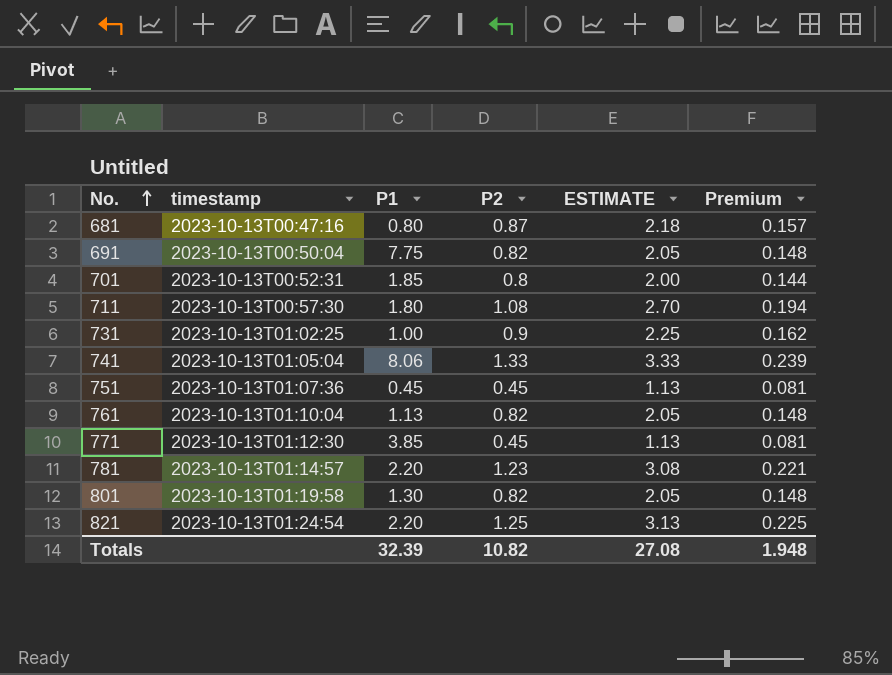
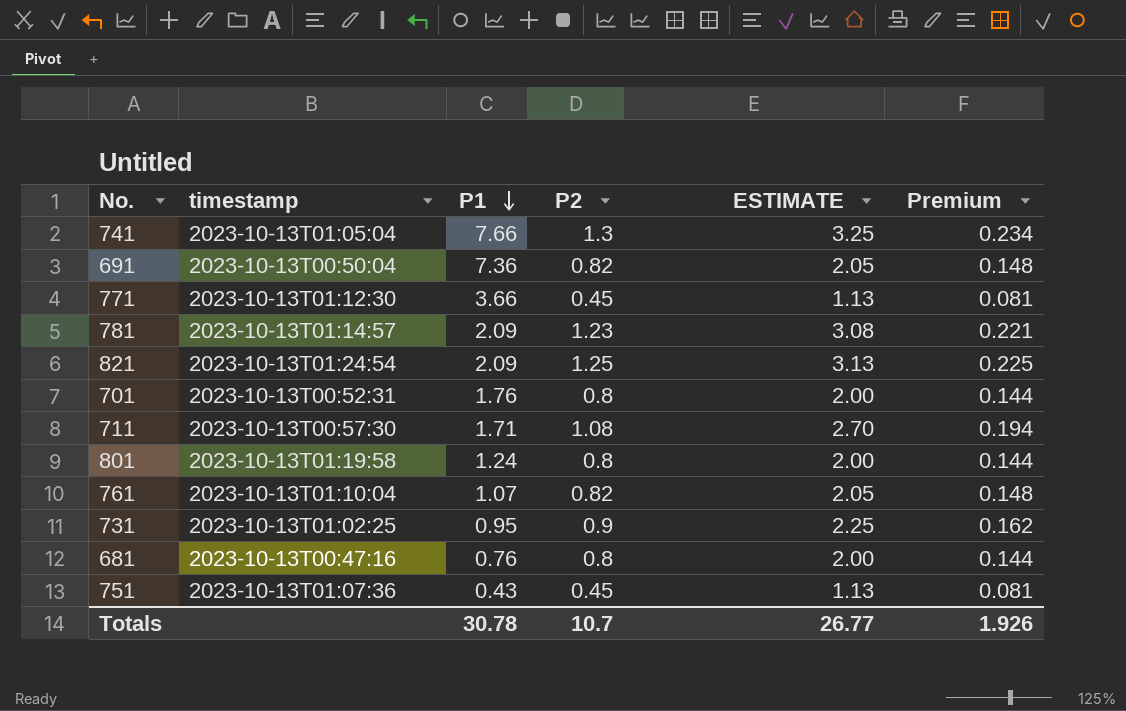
row order: No. ascending -> P1 descending
741 | P1: 8.06 -> 7.66
741 | P2: 1.33 -> 1.3
741 | ESTIMATE: 3.33 -> 3.25
741 | Premium: 0.239 -> 0.234
691 | P1: 7.75 -> 7.36
771 | P1: 3.85 -> 3.66
781 | P1: 2.20 -> 2.09
821 | P1: 2.20 -> 2.09
701 | P1: 1.85 -> 1.76
711 | P1: 1.80 -> 1.71
801 | P1: 1.30 -> 1.24
801 | P2: 0.82 -> 0.8
801 | ESTIMATE: 2.05 -> 2.00
801 | Premium: 0.148 -> 0.144
761 | P1: 1.13 -> 1.07
731 | P1: 1.00 -> 0.95
681 | P1: 0.80 -> 0.76
681 | P2: 0.87 -> 0.8
681 | ESTIMATE: 2.18 -> 2.00
681 | Premium: 0.157 -> 0.144
751 | P1: 0.45 -> 0.43
Totals | P1: 32.39 -> 30.78
Totals | P2: 10.82 -> 10.7
Totals | ESTIMATE: 27.08 -> 26.77
Totals | Premium: 1.948 -> 1.926

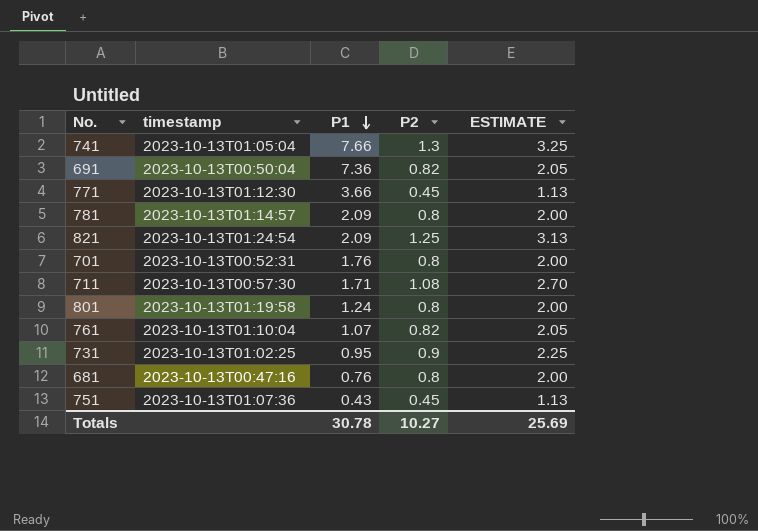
column Premium | formula: [P2] * 0.18 -> none
781 | P2: 1.23 -> 0.8
781 | ESTIMATE: 3.08 -> 2.00
Totals | P2: 10.7 -> 10.27
Totals | ESTIMATE: 26.77 -> 25.69

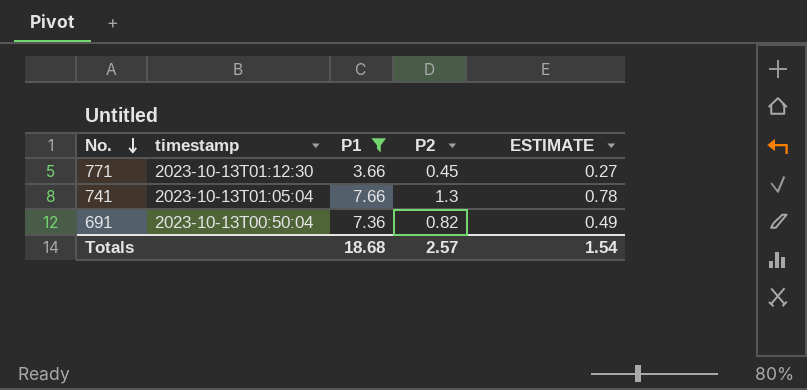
filter: none -> P1 >= 3.66
row order: P1 descending -> No. descending
column ESTIMATE | formula: [P2] * 2.5 -> [P2] * 0.6
Totals | P1: 30.78 -> 18.68
Totals | P2: 10.27 -> 2.57
Totals | ESTIMATE: 25.69 -> 1.54

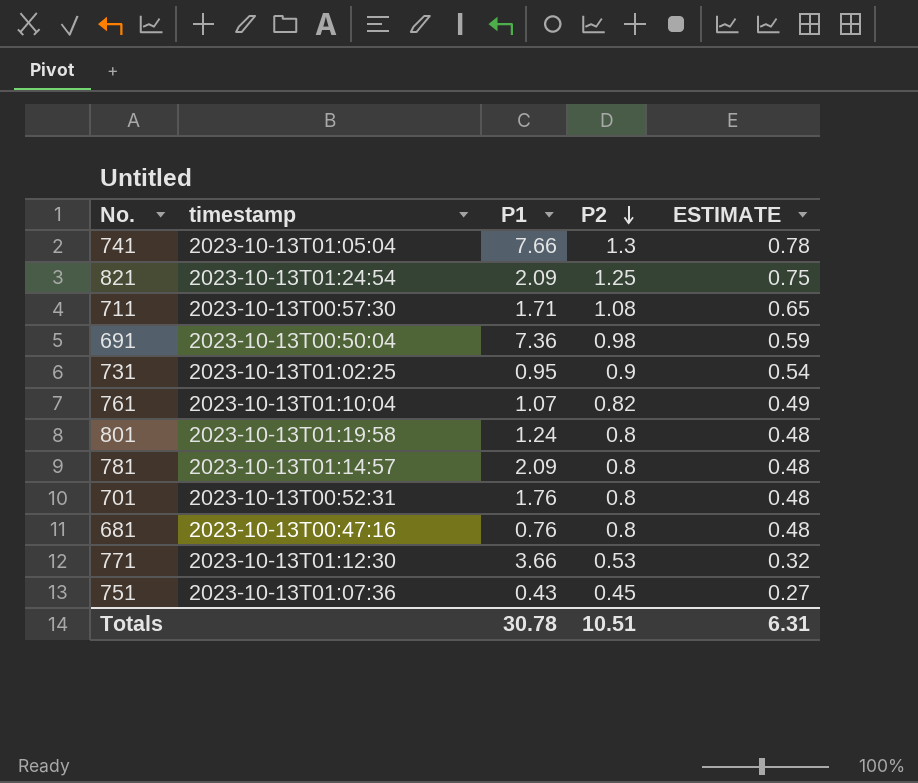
filter: P1 >= 3.66 -> none
row order: No. descending -> P2 descending
691 | P2: 0.82 -> 0.98
691 | ESTIMATE: 0.49 -> 0.59
771 | P2: 0.45 -> 0.53
771 | ESTIMATE: 0.27 -> 0.32
Totals | P1: 18.68 -> 30.78
Totals | P2: 2.57 -> 10.51
Totals | ESTIMATE: 1.54 -> 6.31

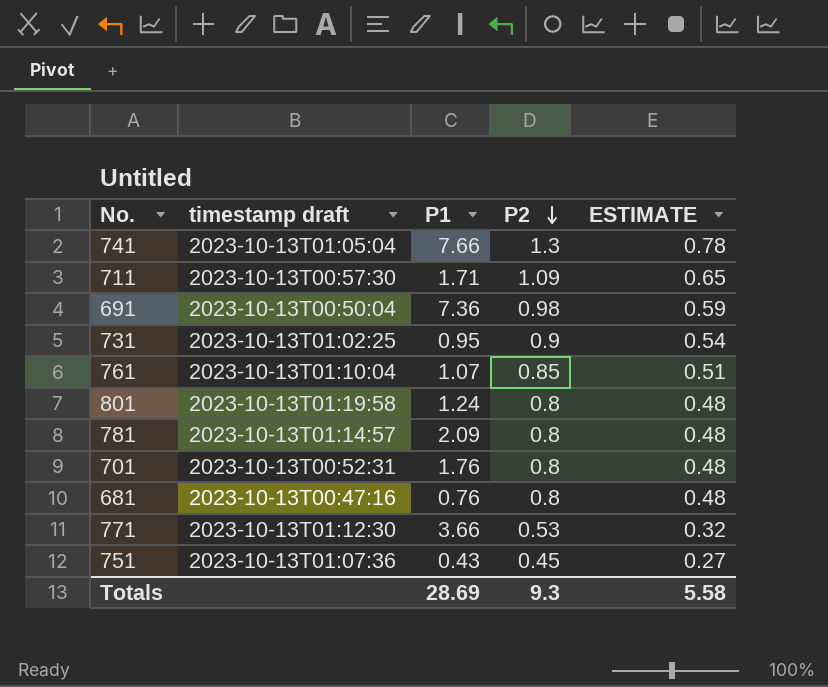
column name: timestamp -> timestamp draft
row 821: 2023-10-13T01:24:54 | 2.09 | 1.25 | 0.75 -> none
711 | P2: 1.08 -> 1.09
761 | P2: 0.82 -> 0.85
761 | ESTIMATE: 0.49 -> 0.51
Totals | P1: 30.78 -> 28.69
Totals | P2: 10.51 -> 9.3
Totals | ESTIMATE: 6.31 -> 5.58

